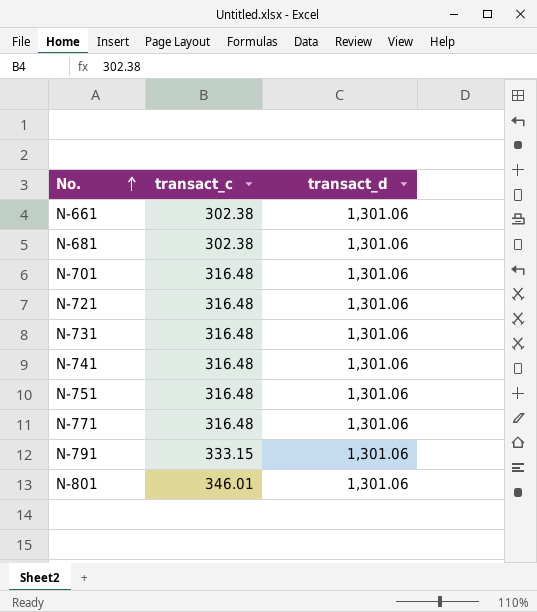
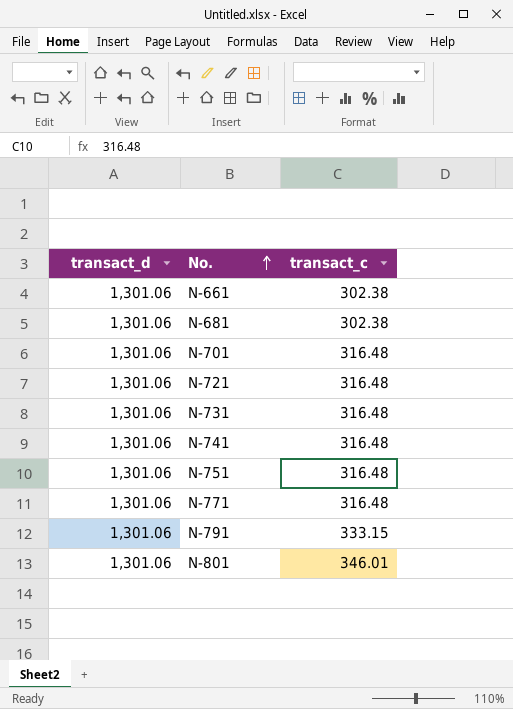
column transact_d | position: 3 -> 1

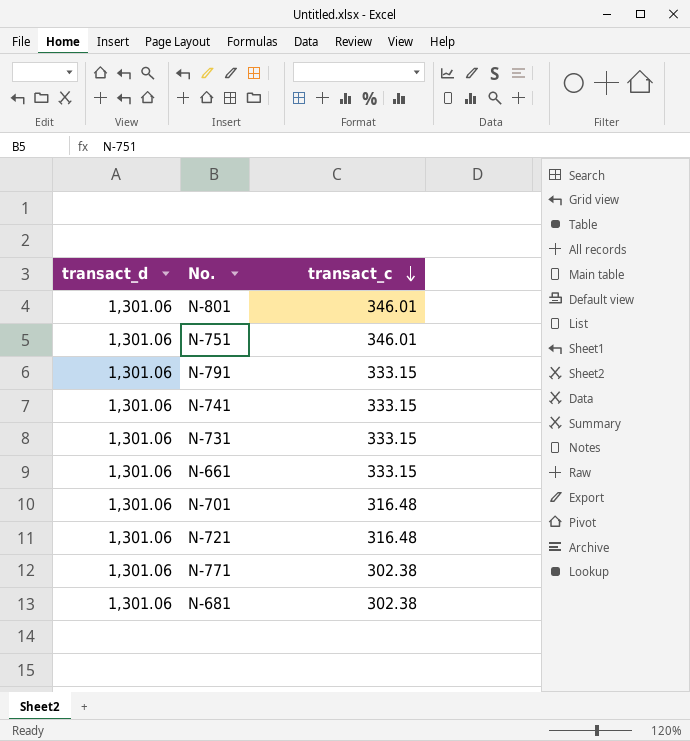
row order: No. ascending -> transact_c descending
N-751 | transact_c: 316.48 -> 346.01
N-741 | transact_c: 316.48 -> 333.15
N-731 | transact_c: 316.48 -> 333.15
N-661 | transact_c: 302.38 -> 333.15
N-771 | transact_c: 316.48 -> 302.38

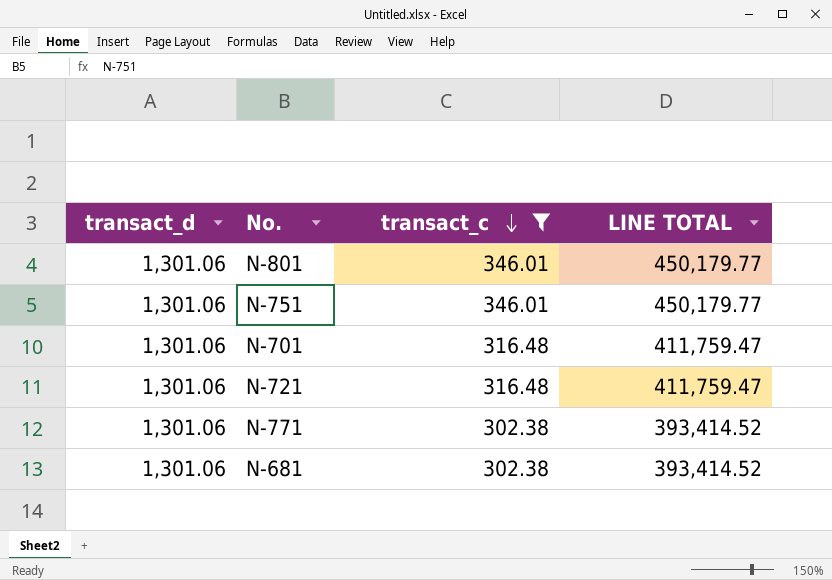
filter: none -> transact_c != 333.15
column LINE TOTAL | formula: none -> [transact_d] * [transact_c]

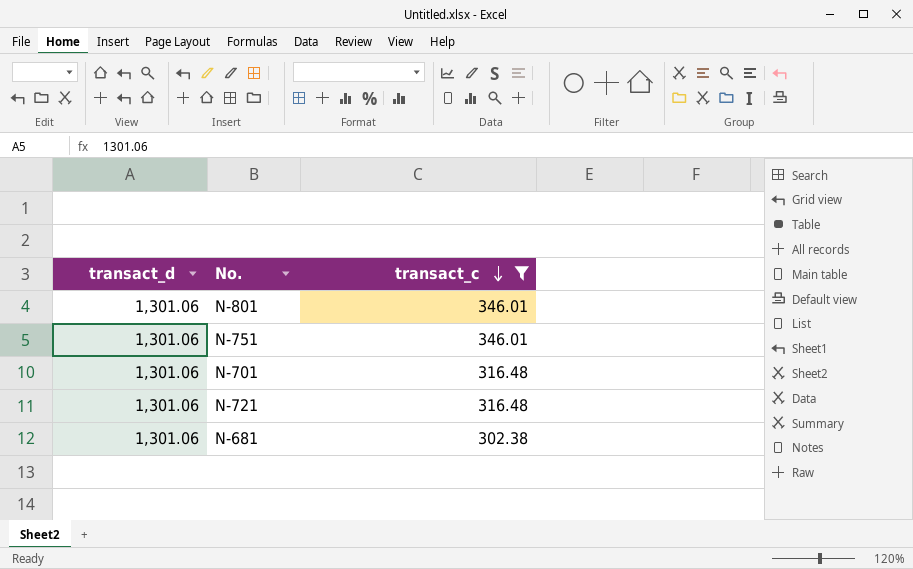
column LINE TOTAL | formula: [transact_d] * [transact_c] -> none
row N-771: 1,301.06 | 302.38 | 393,414.52 -> none

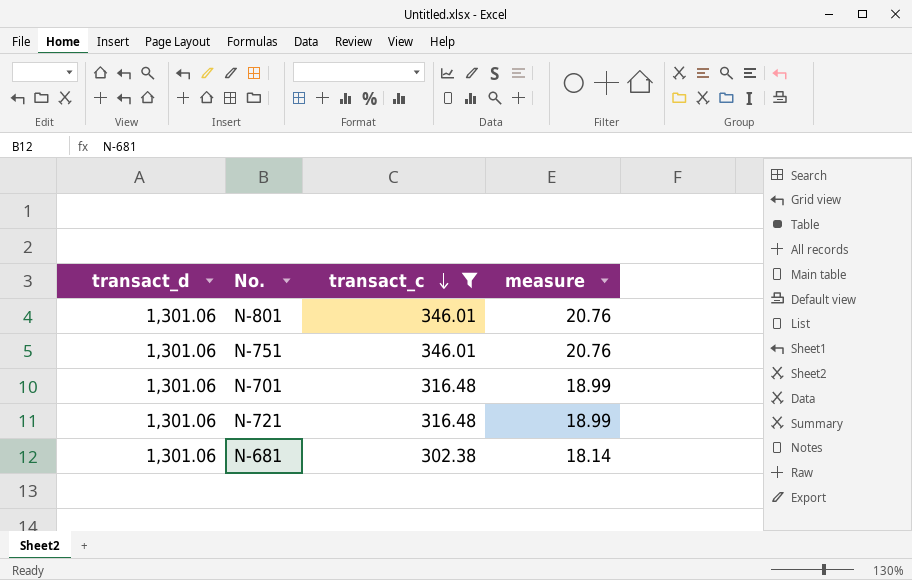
column measure | formula: none -> [transact_c] * 0.06

